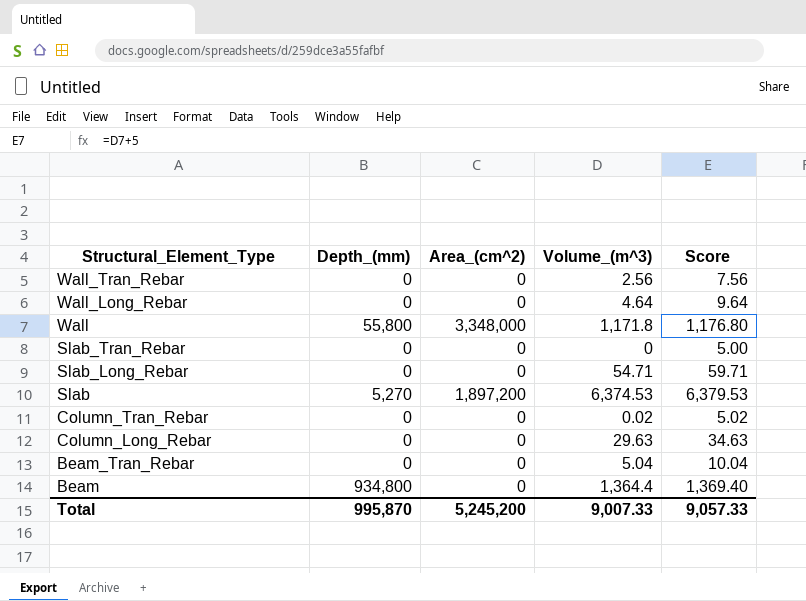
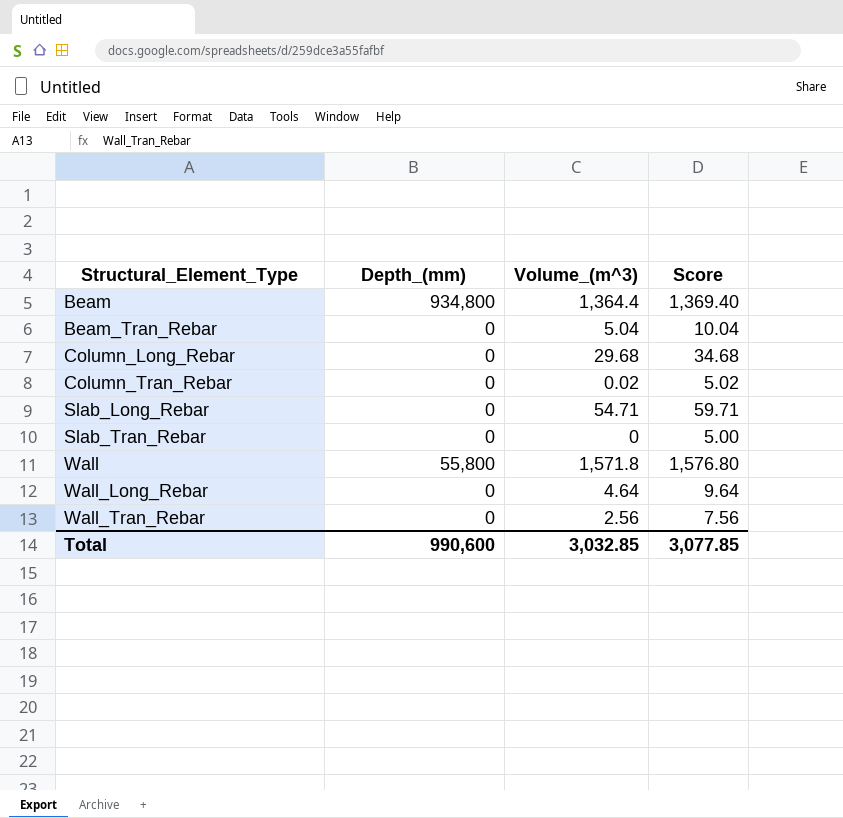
row order: Structural_Element_Type descending -> Structural_Element_Type ascending
column Area_(cm^2) | position: 3 -> none
row Slab: 5,270 | 1,897,200 | 6,374.53 | 6,379.53 -> none
Column_Long_Rebar | Volume_(m^3): 29.63 -> 29.68
Column_Long_Rebar | Score: 34.63 -> 34.68
Wall | Volume_(m^3): 1,171.8 -> 1,571.8
Wall | Score: 1,176.80 -> 1,576.80
Total | Depth_(mm): 995,870 -> 990,600
Total | Volume_(m^3): 9,007.33 -> 3,032.85
Total | Score: 9,057.33 -> 3,077.85

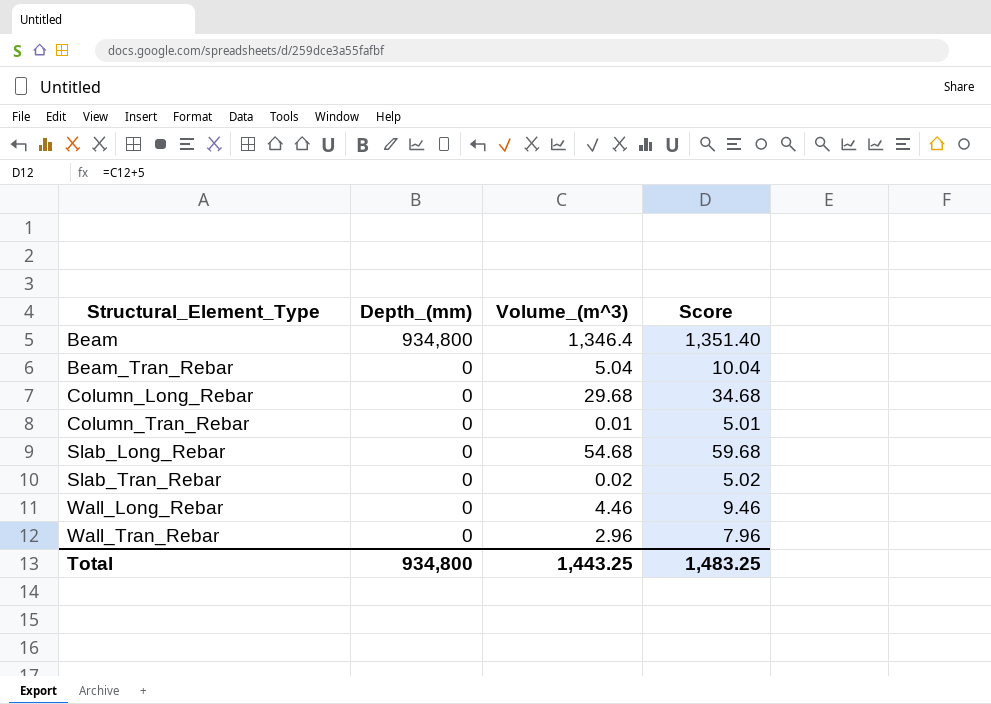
row Wall: 55,800 | 1,571.8 | 1,576.80 -> none
Beam | Volume_(m^3): 1,364.4 -> 1,346.4
Beam | Score: 1,369.40 -> 1,351.40
Column_Tran_Rebar | Volume_(m^3): 0.02 -> 0.01
Column_Tran_Rebar | Score: 5.02 -> 5.01
Slab_Long_Rebar | Volume_(m^3): 54.71 -> 54.68
Slab_Long_Rebar | Score: 59.71 -> 59.68
Slab_Tran_Rebar | Volume_(m^3): 0 -> 0.02
Slab_Tran_Rebar | Score: 5.00 -> 5.02
Wall_Long_Rebar | Volume_(m^3): 4.64 -> 4.46
Wall_Long_Rebar | Score: 9.64 -> 9.46
Wall_Tran_Rebar | Volume_(m^3): 2.56 -> 2.96
Wall_Tran_Rebar | Score: 7.56 -> 7.96
Total | Depth_(mm): 990,600 -> 934,800
Total | Volume_(m^3): 3,032.85 -> 1,443.25
Total | Score: 3,077.85 -> 1,483.25

